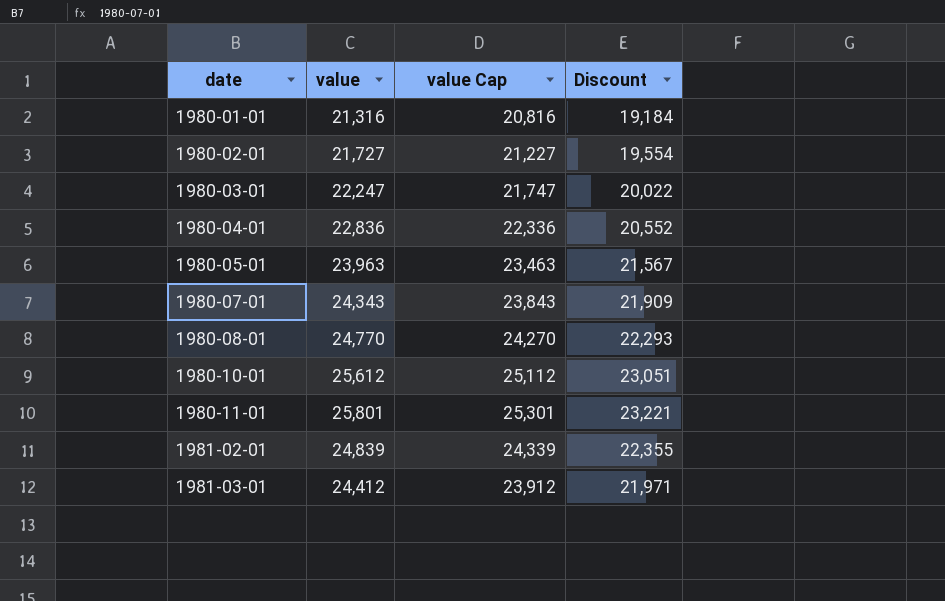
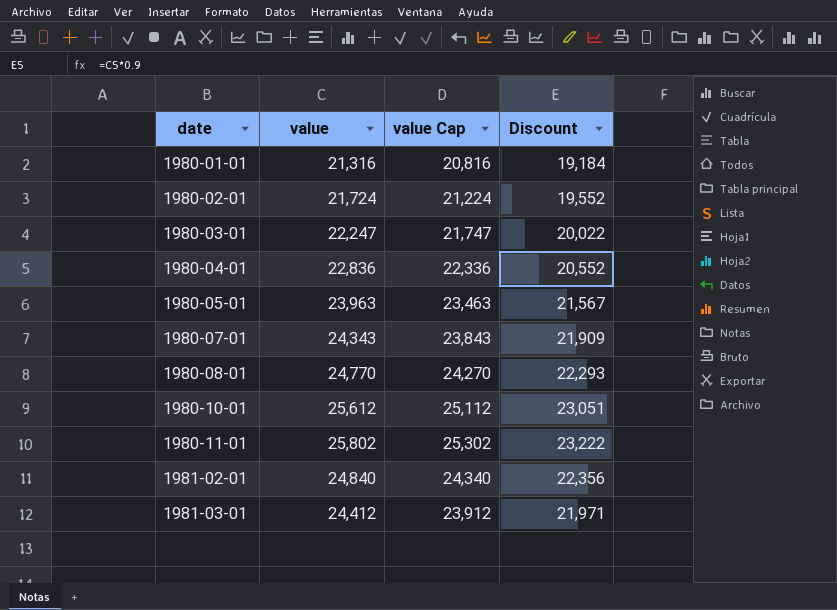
1980-02-01 | value: 21,727 -> 21,724
1980-02-01 | value Cap: 21,227 -> 21,224
1980-02-01 | Discount: 19,554 -> 19,552
1980-11-01 | value: 25,801 -> 25,802
1980-11-01 | value Cap: 25,301 -> 25,302
1980-11-01 | Discount: 23,221 -> 23,222
1981-02-01 | value: 24,839 -> 24,840
1981-02-01 | value Cap: 24,339 -> 24,340
1981-02-01 | Discount: 22,355 -> 22,356

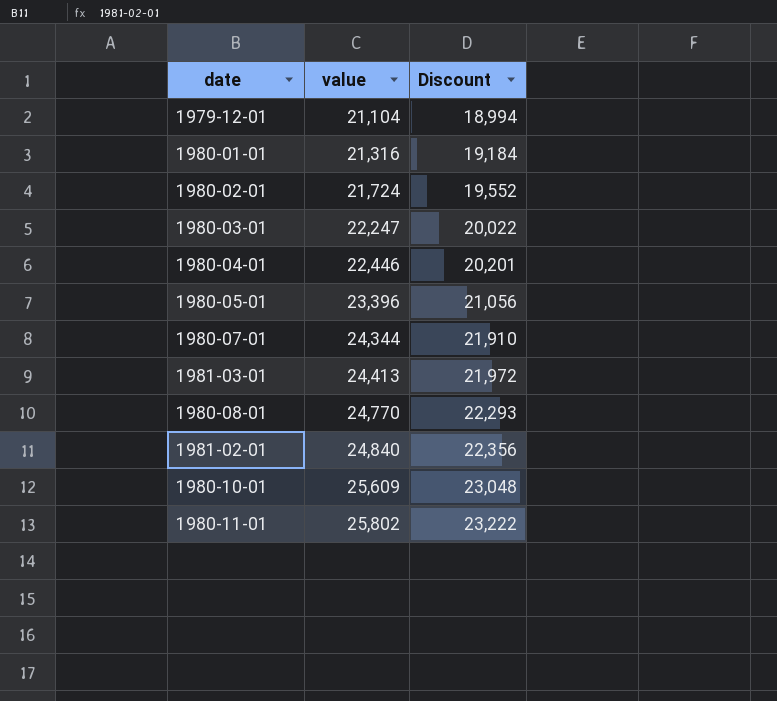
row order: date ascending -> value ascending
column value Cap | formula: [value] - 500 -> none
row 1979-12-01: none -> 21,104 | 18,994
1980-04-01 | value: 22,836 -> 22,446
1980-04-01 | Discount: 20,552 -> 20,201
1980-05-01 | value: 23,963 -> 23,396
1980-05-01 | Discount: 21,567 -> 21,056
1980-07-01 | value: 24,343 -> 24,344
1980-07-01 | Discount: 21,909 -> 21,910
1981-03-01 | value: 24,412 -> 24,413
1981-03-01 | Discount: 21,971 -> 21,972
1980-10-01 | value: 25,612 -> 25,609
1980-10-01 | Discount: 23,051 -> 23,048

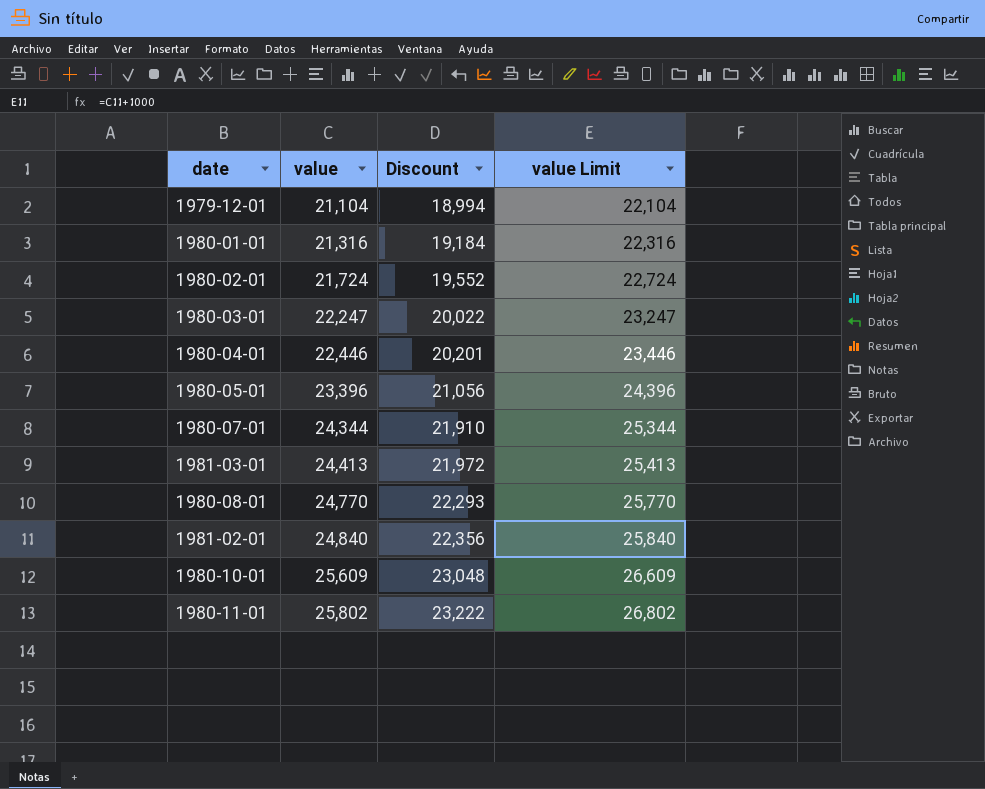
column value Limit | formula: none -> [value] + 1000

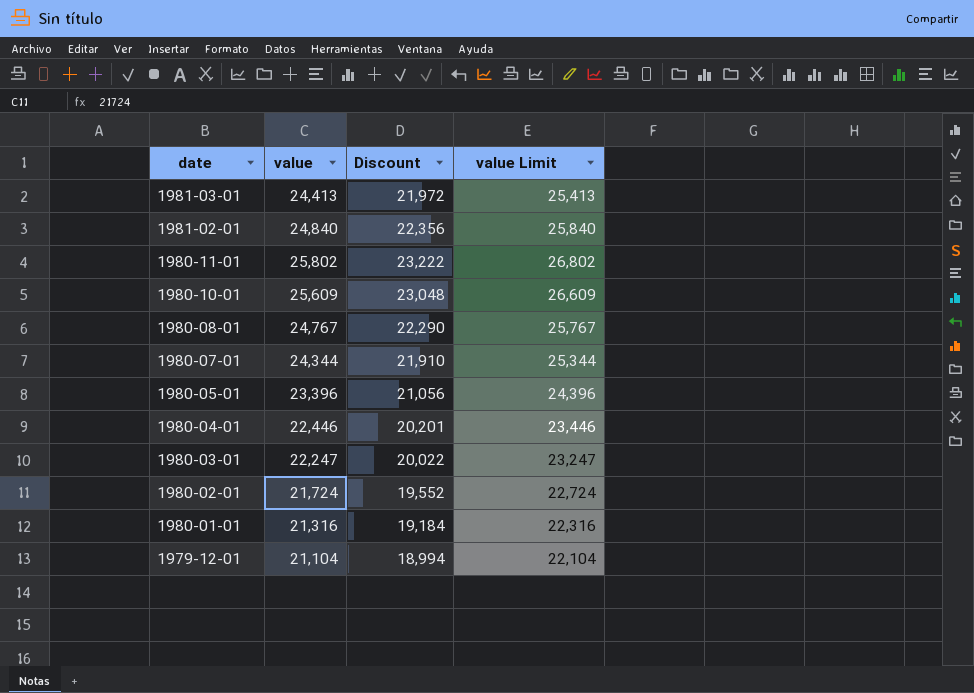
row order: value ascending -> date descending
1980-08-01 | value: 24,770 -> 24,767
1980-08-01 | Discount: 22,293 -> 22,290
1980-08-01 | value Limit: 25,770 -> 25,767

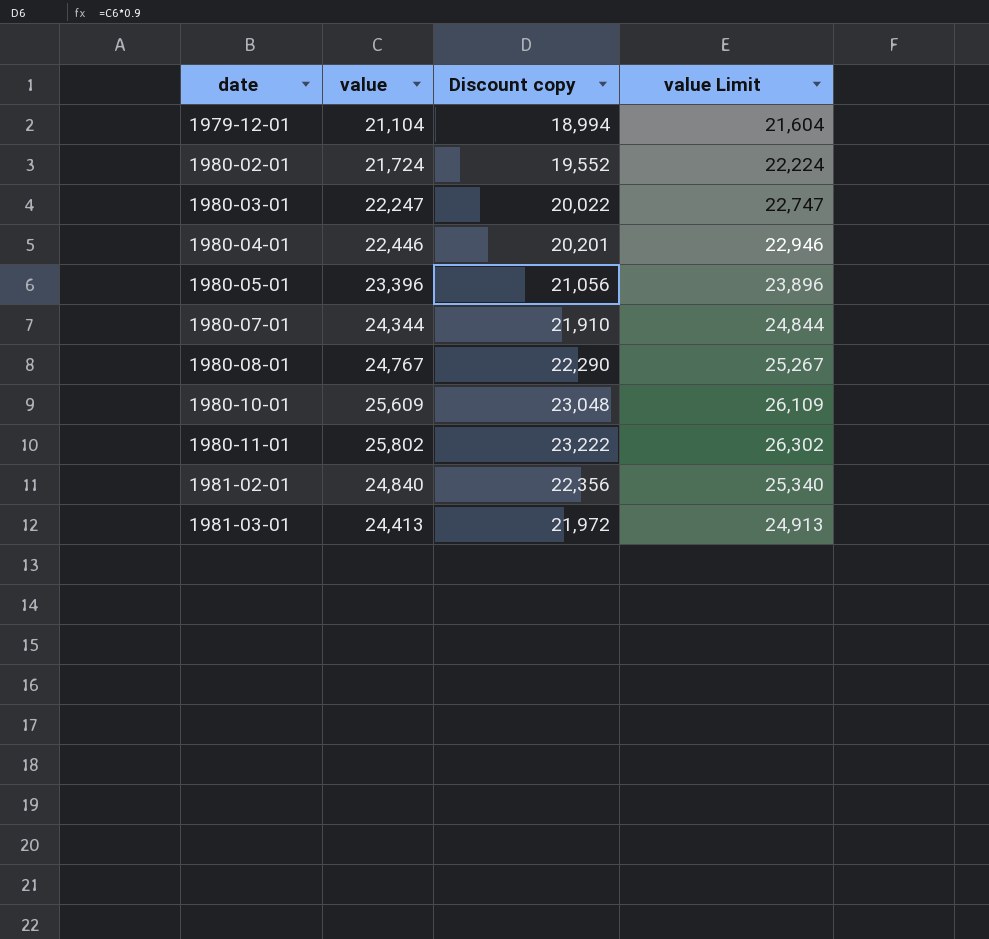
row order: date descending -> date ascending
column name: Discount -> Discount copy
column value Limit | formula: [value] + 1000 -> [value] + 500
row 1980-01-01: 21,316 | 19,184 | 22,316 -> none

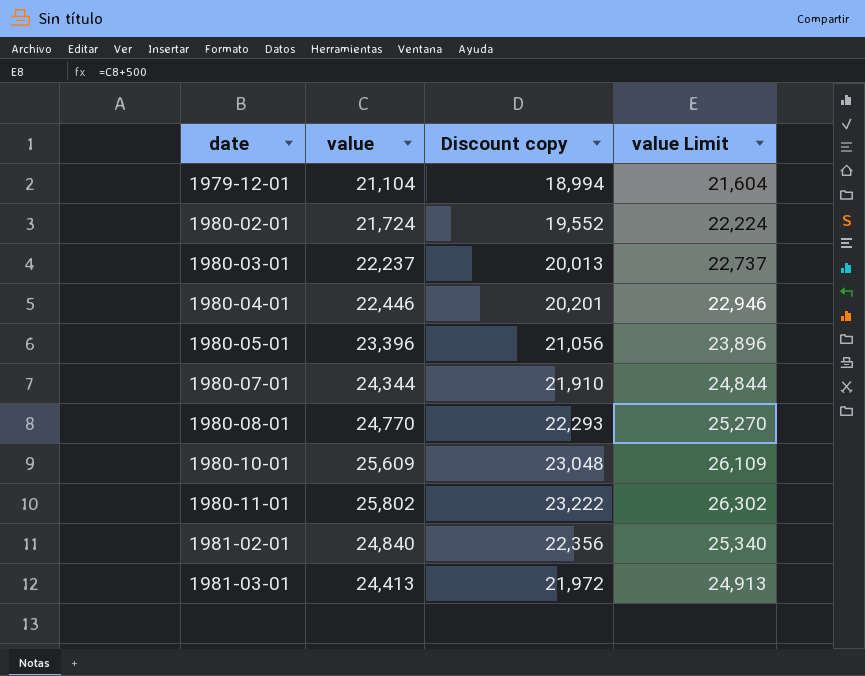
1980-03-01 | value: 22,247 -> 22,237
1980-03-01 | Discount copy: 20,022 -> 20,013
1980-03-01 | value Limit: 22,747 -> 22,737
1980-08-01 | value: 24,767 -> 24,770
1980-08-01 | Discount copy: 22,290 -> 22,293
1980-08-01 | value Limit: 25,267 -> 25,270

